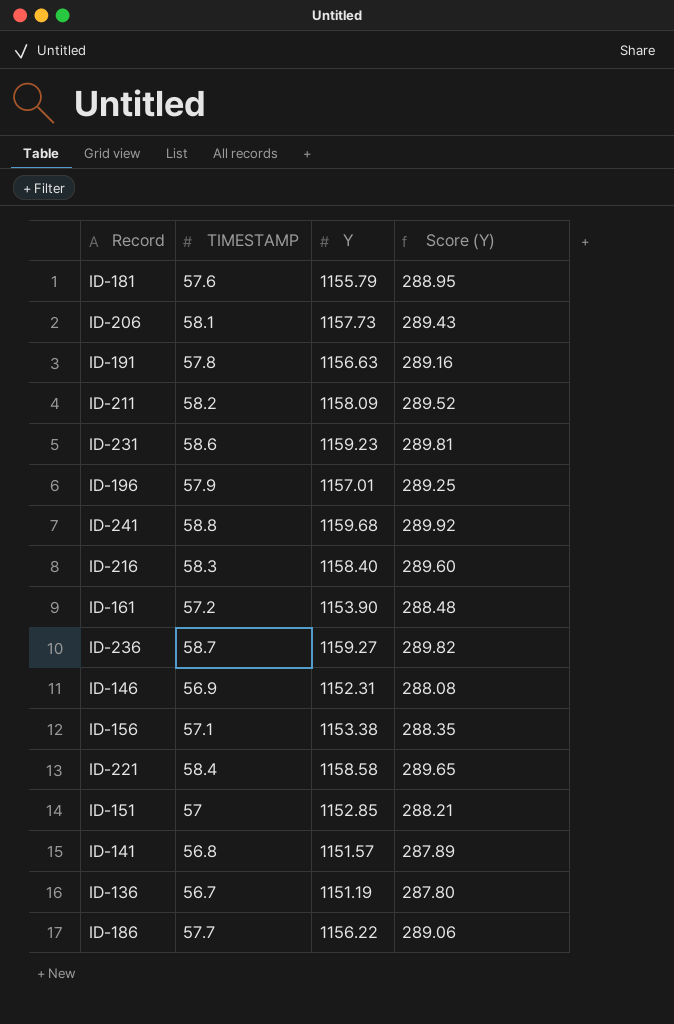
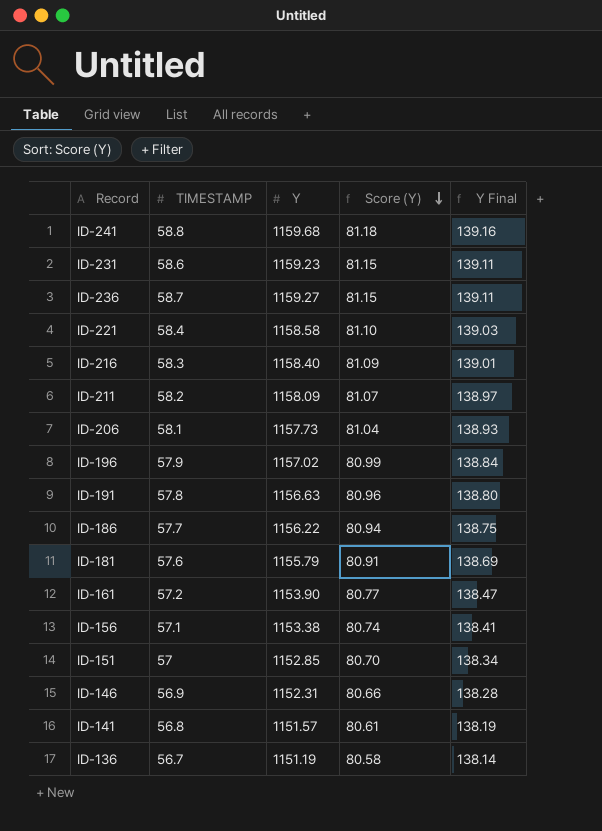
row order: none -> Score (Y) descending
column Score (Y) | formula: [Y] * 0.25 -> [Y] * 0.07
column Y Final | formula: none -> [Y] * 0.12
ID-196 | Y: 1157.01 -> 1157.02

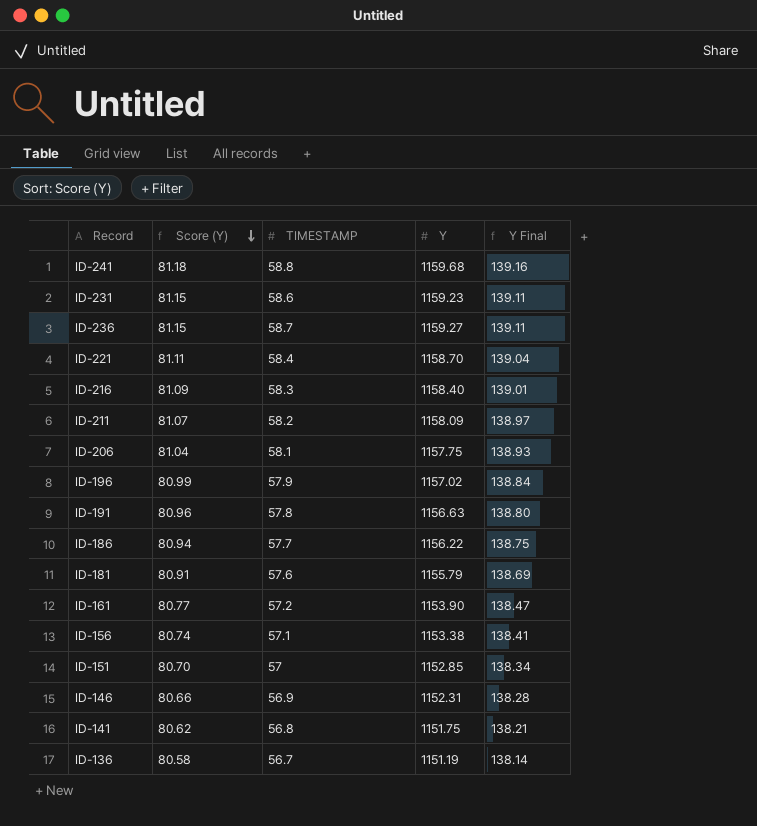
column Score (Y) | position: 4 -> 2
ID-221 | Score (Y): 81.10 -> 81.11
ID-221 | Y: 1158.58 -> 1158.70
ID-221 | Y Final: 139.03 -> 139.04
ID-206 | Y: 1157.73 -> 1157.75
ID-141 | Score (Y): 80.61 -> 80.62
ID-141 | Y: 1151.57 -> 1151.75
ID-141 | Y Final: 138.19 -> 138.21

